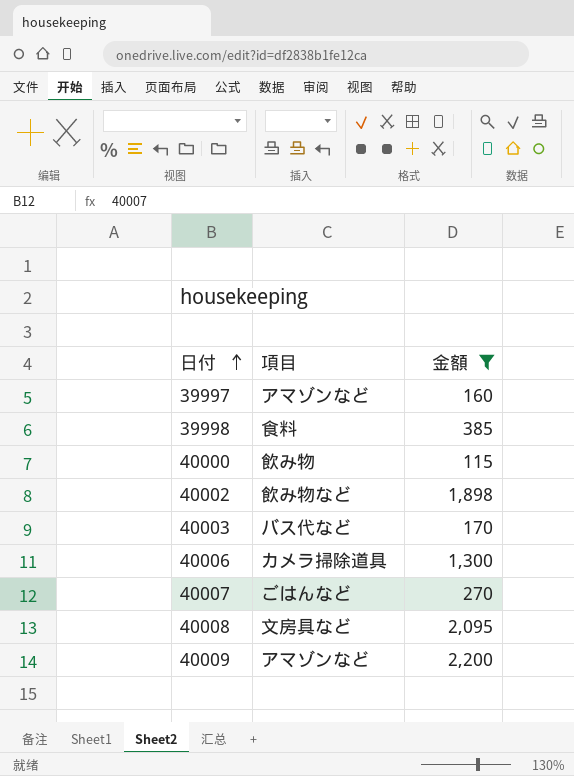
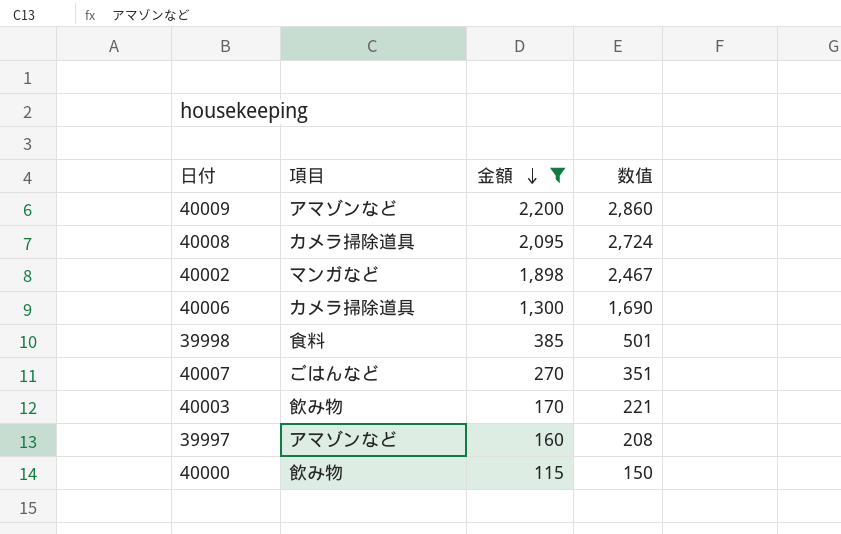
row order: 日付 ascending -> 金額 descending
column 数值 | formula: none -> [金額] * 1.3
40008 | 項目: 文房具など -> カメラ掃除道具
40002 | 項目: 飲み物など -> マンガなど
40003 | 項目: バス代など -> 飲み物

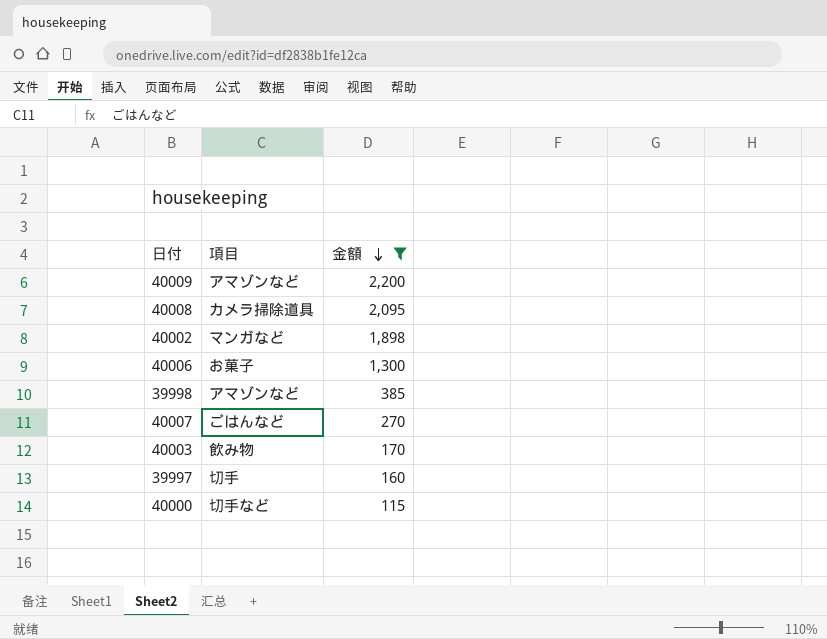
column 数值 | formula: [金額] * 1.3 -> none
40006 | 項目: カメラ掃除道具 -> お菓子
39998 | 項目: 食料 -> アマゾンなど
39997 | 項目: アマゾンなど -> 切手
40000 | 項目: 飲み物 -> 切手など

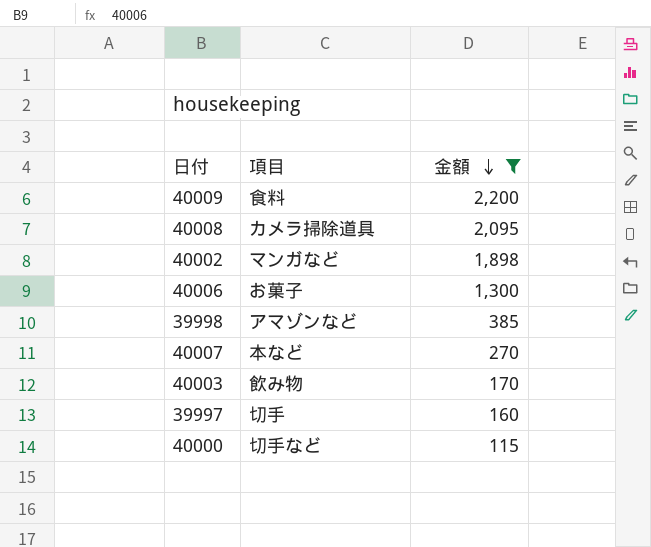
40009 | 項目: アマゾンなど -> 食料
40007 | 項目: ごはんなど -> 本など

